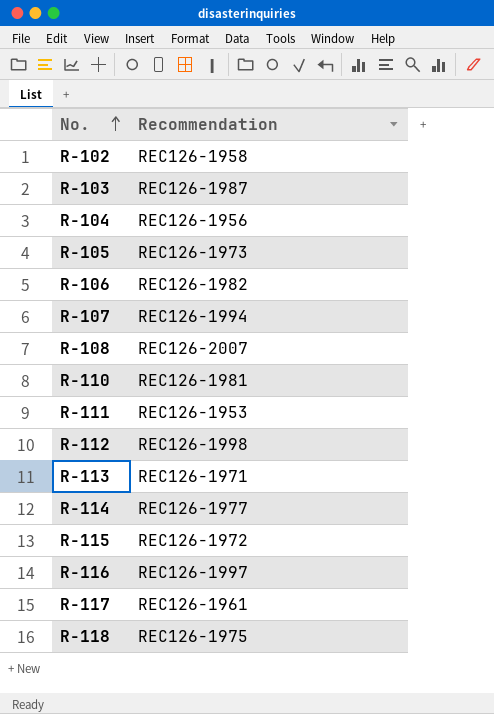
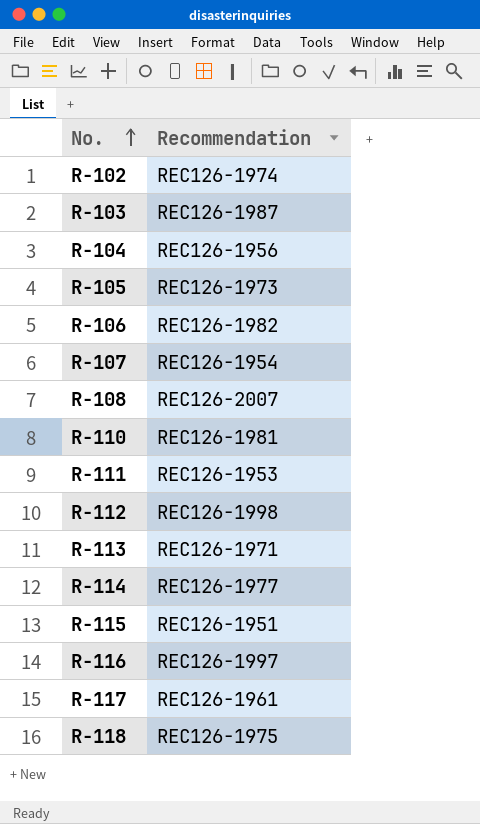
R-102 | Recommendation: REC126-1958 -> REC126-1974
R-107 | Recommendation: REC126-1994 -> REC126-1954
R-115 | Recommendation: REC126-1972 -> REC126-1951

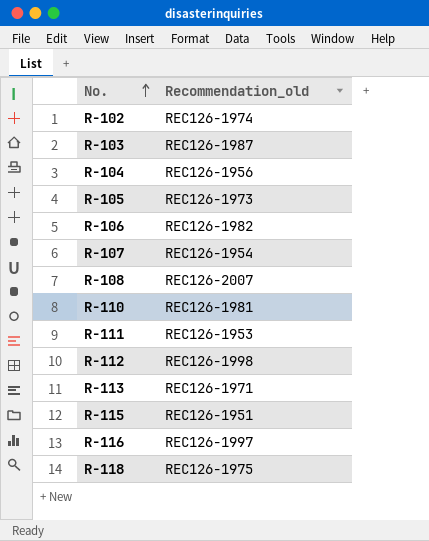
column name: Recommendation -> Recommendation_old
row R-114: REC126-1977 -> none
row R-117: REC126-1961 -> none

